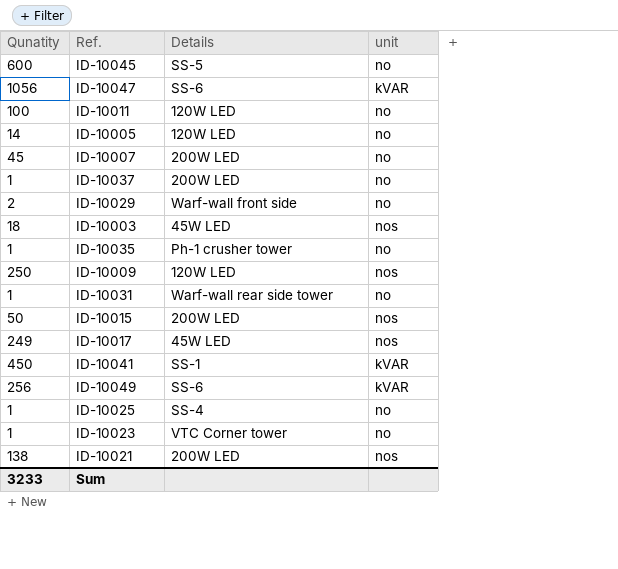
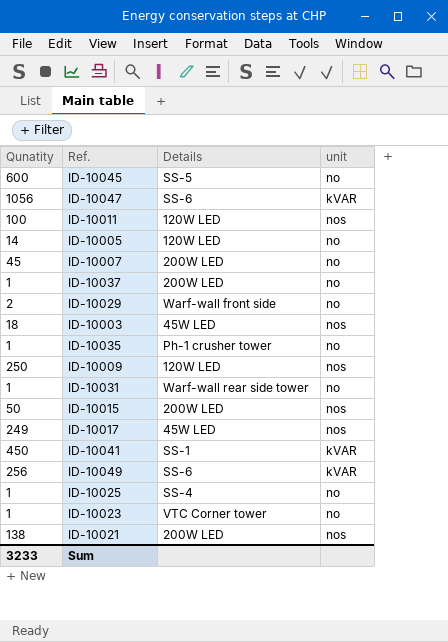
ID-10011 | unit: no -> nos

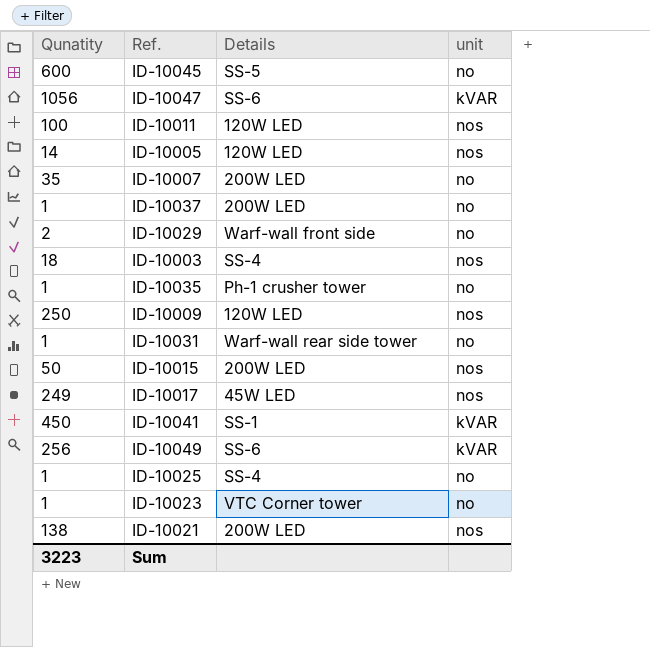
ID-10005 | unit: no -> nos
ID-10007 | Qunatity: 45 -> 35
ID-10003 | Details: 45W LED -> SS-4
Sum | Qunatity: 3233 -> 3223

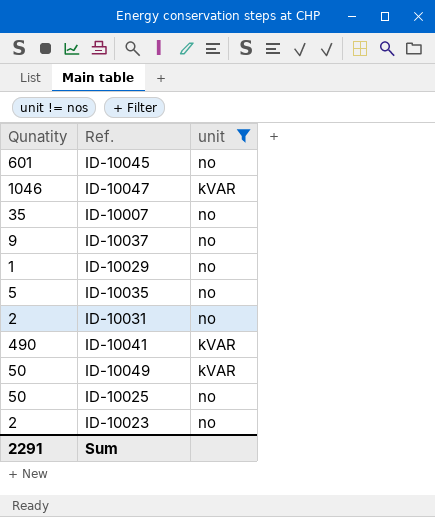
filter: none -> unit != nos
column Details | position: 3 -> none
ID-10045 | Qunatity: 600 -> 601
ID-10047 | Qunatity: 1056 -> 1046
ID-10037 | Qunatity: 1 -> 9
ID-10029 | Qunatity: 2 -> 1
ID-10035 | Qunatity: 1 -> 5
ID-10031 | Qunatity: 1 -> 2
ID-10041 | Qunatity: 450 -> 490
ID-10049 | Qunatity: 256 -> 50
ID-10025 | Qunatity: 1 -> 50
ID-10023 | Qunatity: 1 -> 2
Sum | Qunatity: 3223 -> 2291

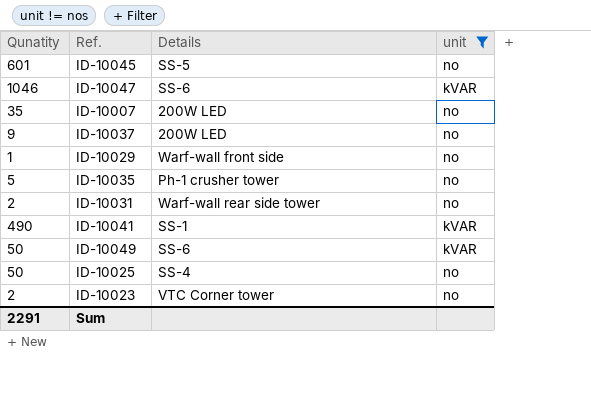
column Details | position: none -> 3

